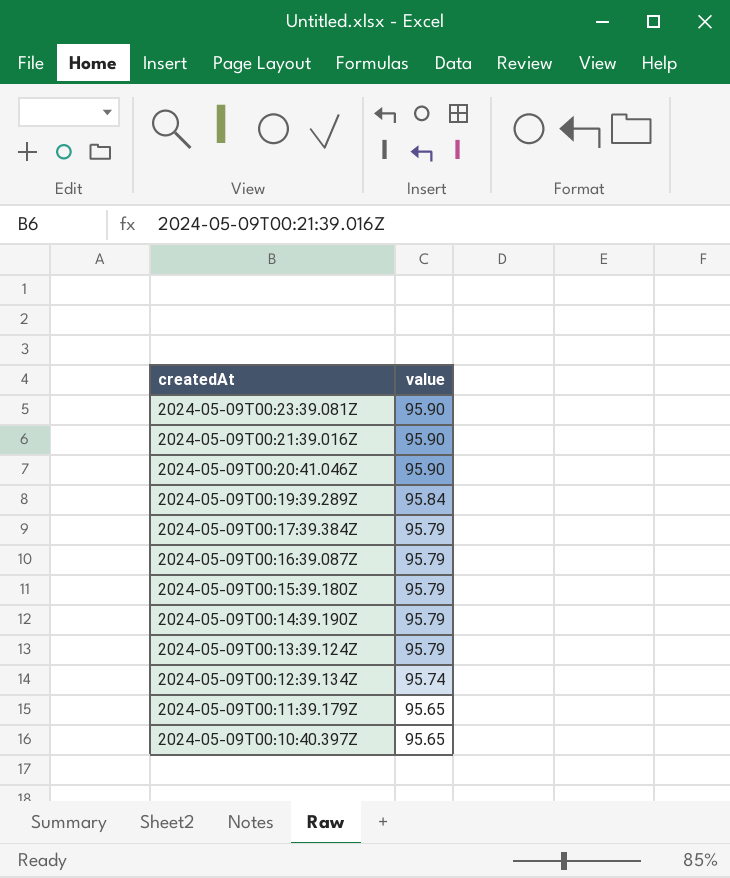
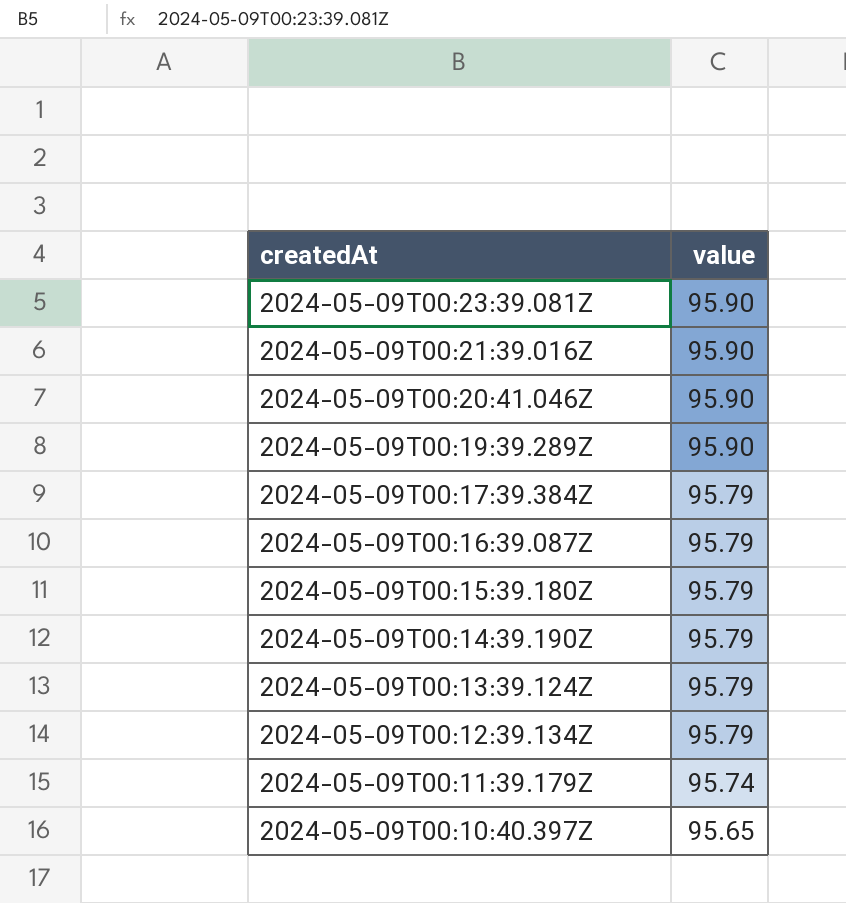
2024-05-09T00:19:39.289Z | value: 95.84 -> 95.90
2024-05-09T00:12:39.134Z | value: 95.74 -> 95.79
2024-05-09T00:11:39.179Z | value: 95.65 -> 95.74

